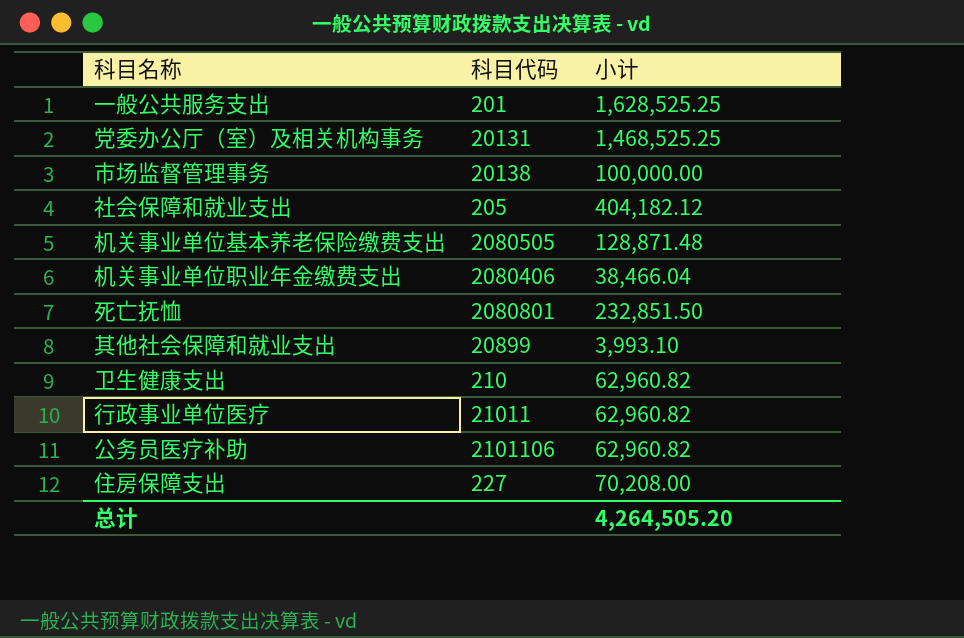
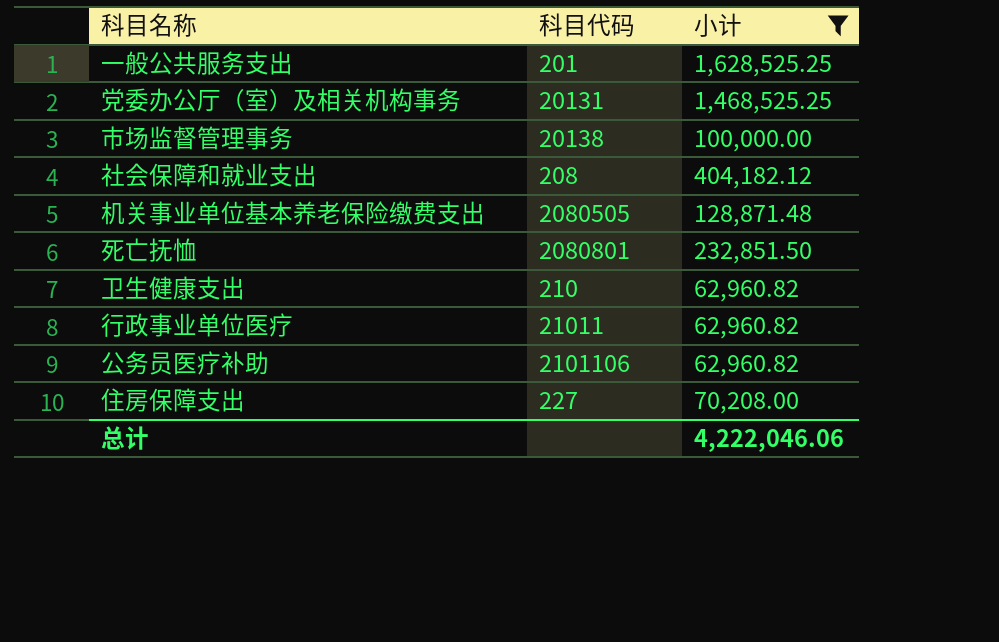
filter: none -> 小计 >= 62,960.82
社会保障和就业支出 | 科目代码: 205 -> 208
总计 | 小计: 4,264,505.20 -> 4,222,046.06

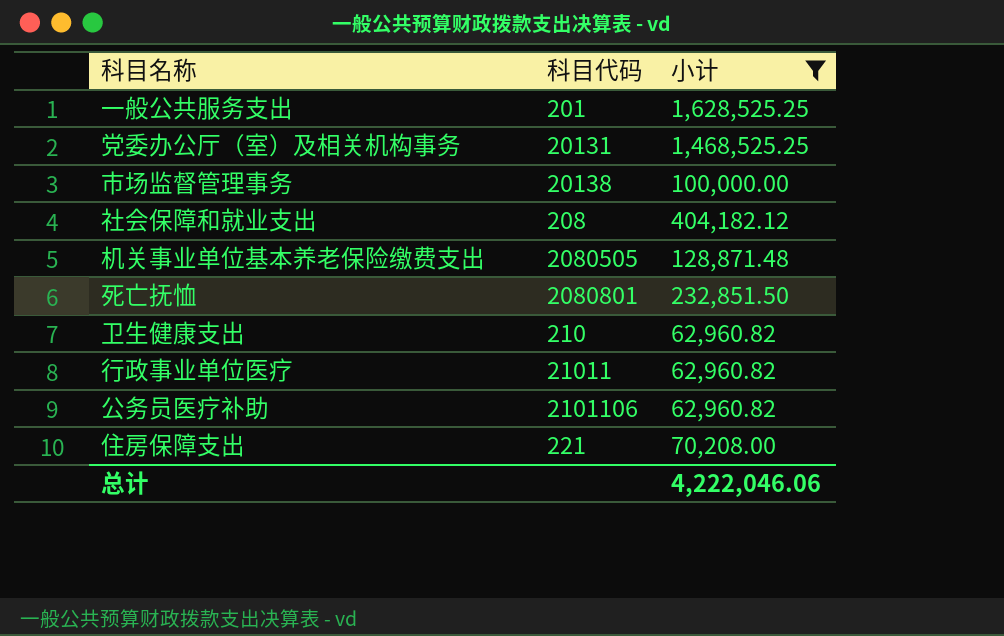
住房保障支出 | 科目代码: 227 -> 221

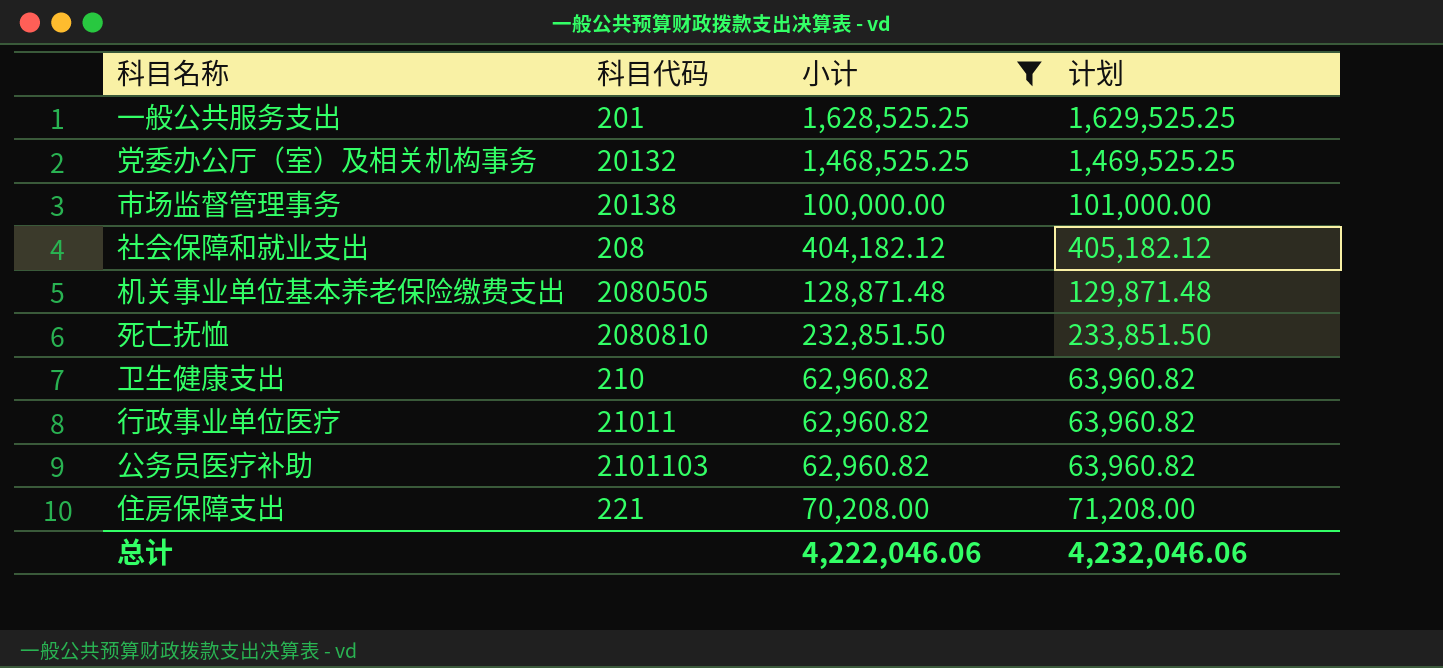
column 计划 | formula: none -> [小计] + 1000
党委办公厅（室）及相关机构事务 | 科目代码: 20131 -> 20132
死亡抚恤 | 科目代码: 2080801 -> 2080810
公务员医疗补助 | 科目代码: 2101106 -> 2101103

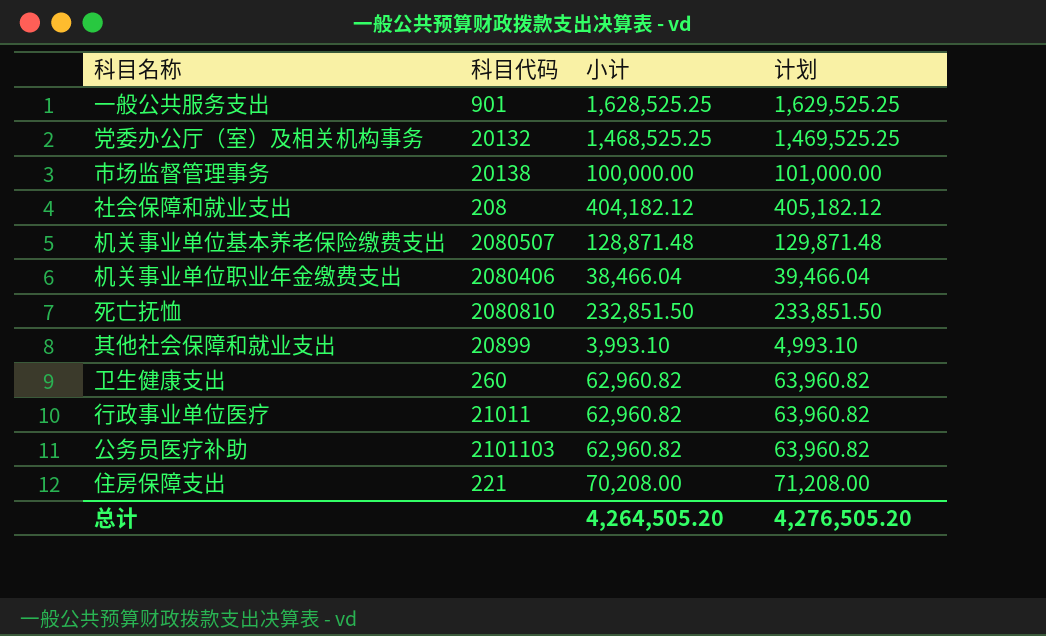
filter: 小计 >= 62,960.82 -> none
一般公共服务支出 | 科目代码: 201 -> 901
机关事业单位基本养老保险缴费支出 | 科目代码: 2080505 -> 2080507
卫生健康支出 | 科目代码: 210 -> 260
总计 | 小计: 4,222,046.06 -> 4,264,505.20
总计 | 计划: 4,232,046.06 -> 4,276,505.20

